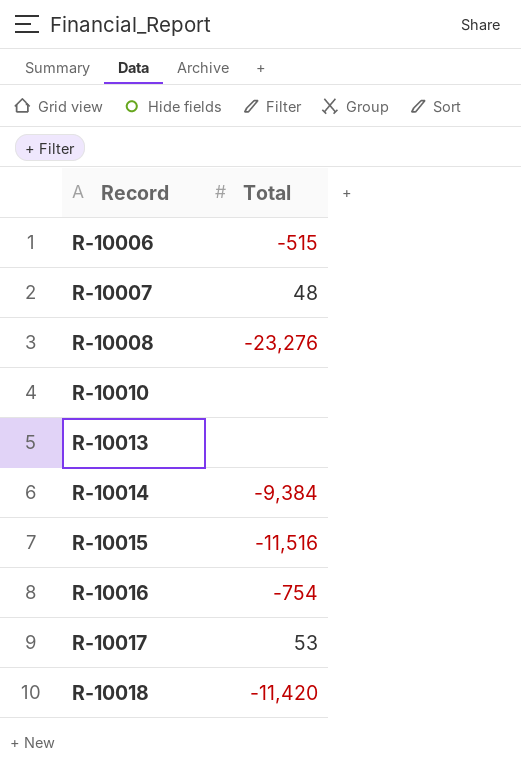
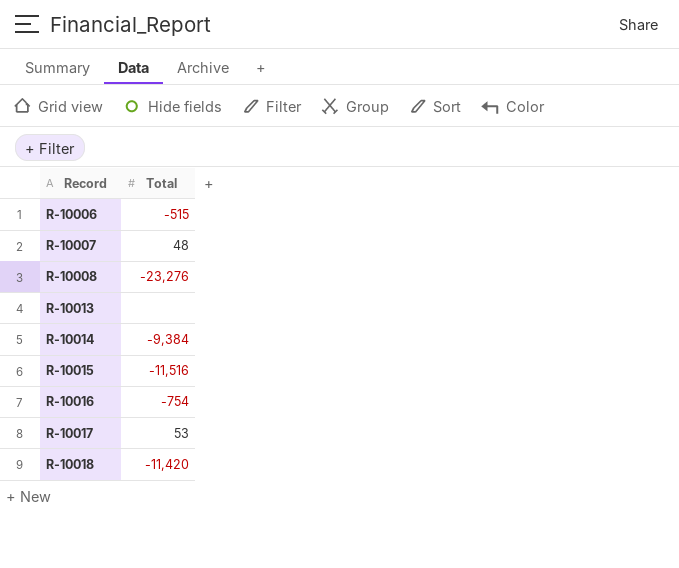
row R-10010: none -> none

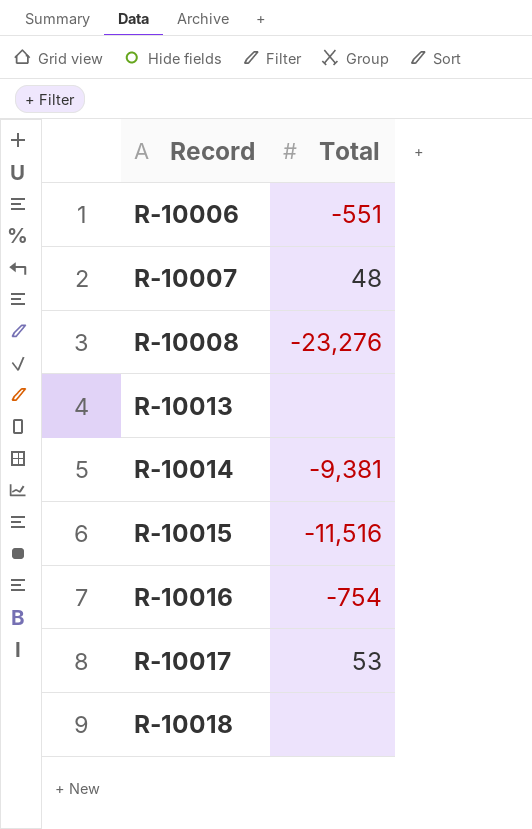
R-10006 | Total: -515 -> -551
R-10014 | Total: -9,384 -> -9,381
R-10018 | Total: -11,420 -> none

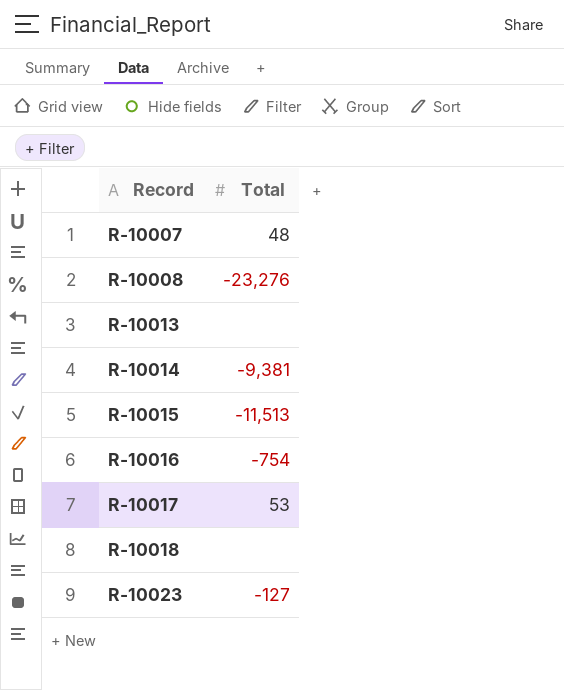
row R-10006: -551 -> none
R-10015 | Total: -11,516 -> -11,513
row R-10023: none -> -127

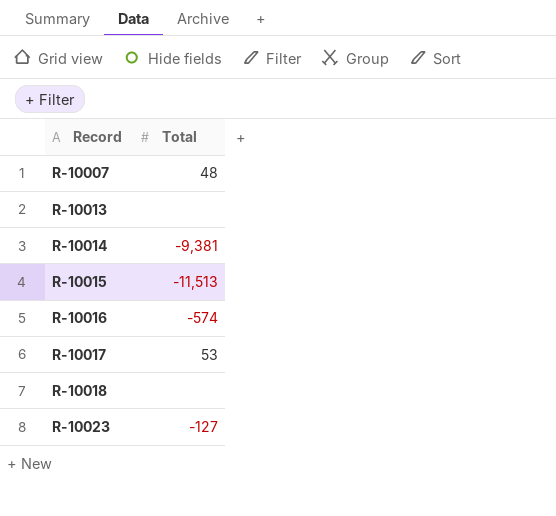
row R-10008: -23,276 -> none
R-10016 | Total: -754 -> -574

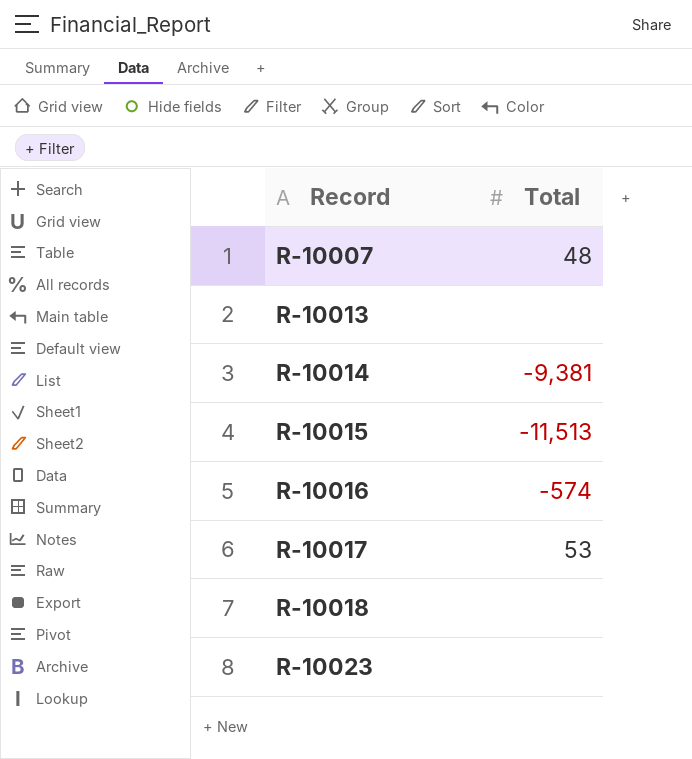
R-10023 | Total: -127 -> none

